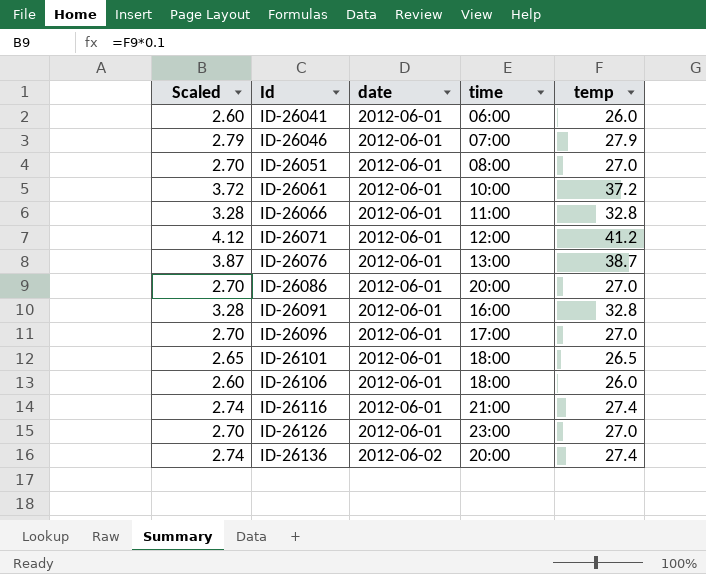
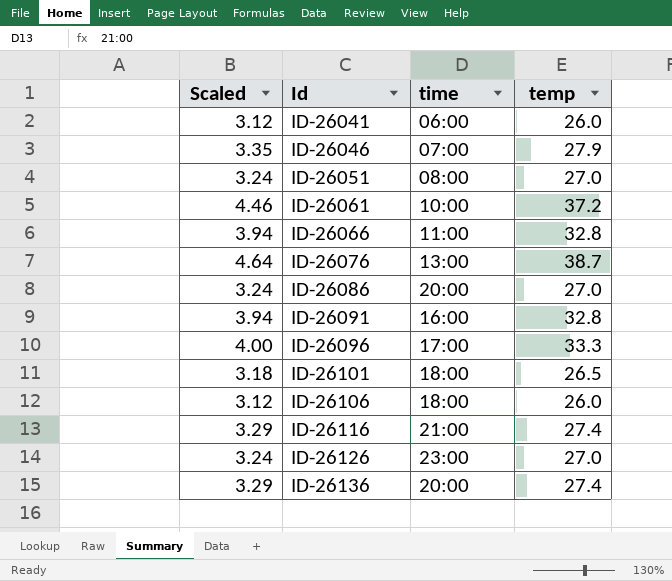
column date | position: 3 -> none
column Scaled | formula: [temp] * 0.1 -> [temp] * 0.12
row ID-26071: 4.12 | 2012-06-01 | 12:00 | 41.2 -> none
ID-26096 | temp: 27.0 -> 33.3

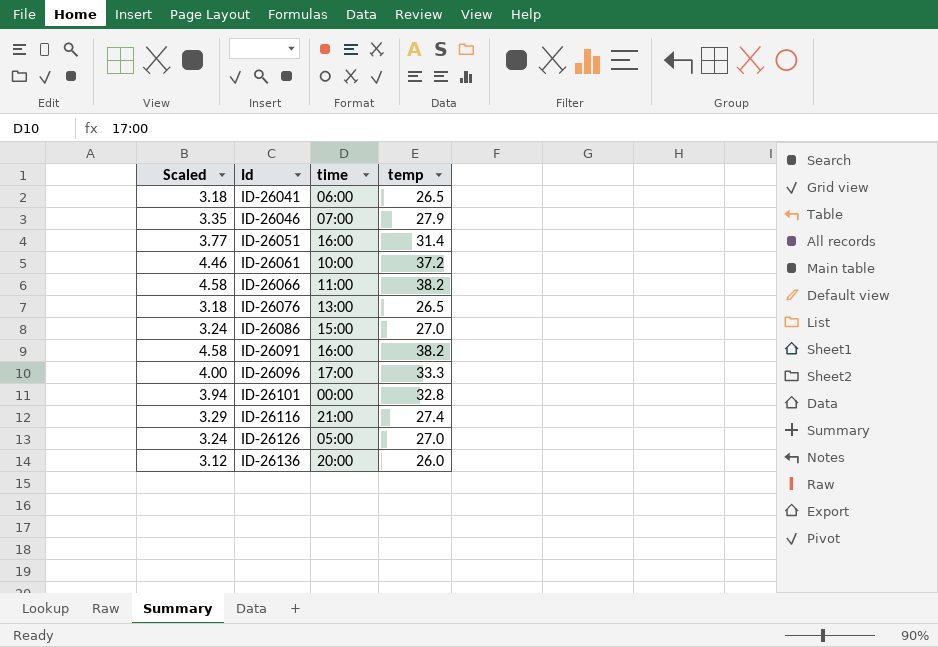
row ID-26106: 3.12 | 18:00 | 26.0 -> none
ID-26041 | Scaled: 3.12 -> 3.18
ID-26041 | temp: 26.0 -> 26.5
ID-26051 | Scaled: 3.24 -> 3.77
ID-26051 | time: 08:00 -> 16:00
ID-26051 | temp: 27.0 -> 31.4
ID-26066 | Scaled: 3.94 -> 4.58
ID-26066 | temp: 32.8 -> 38.2
ID-26076 | Scaled: 4.64 -> 3.18
ID-26076 | temp: 38.7 -> 26.5
ID-26086 | time: 20:00 -> 15:00
ID-26091 | Scaled: 3.94 -> 4.58
ID-26091 | temp: 32.8 -> 38.2
ID-26101 | Scaled: 3.18 -> 3.94
ID-26101 | time: 18:00 -> 00:00
ID-26101 | temp: 26.5 -> 32.8
ID-26126 | time: 23:00 -> 05:00
ID-26136 | Scaled: 3.29 -> 3.12
ID-26136 | temp: 27.4 -> 26.0

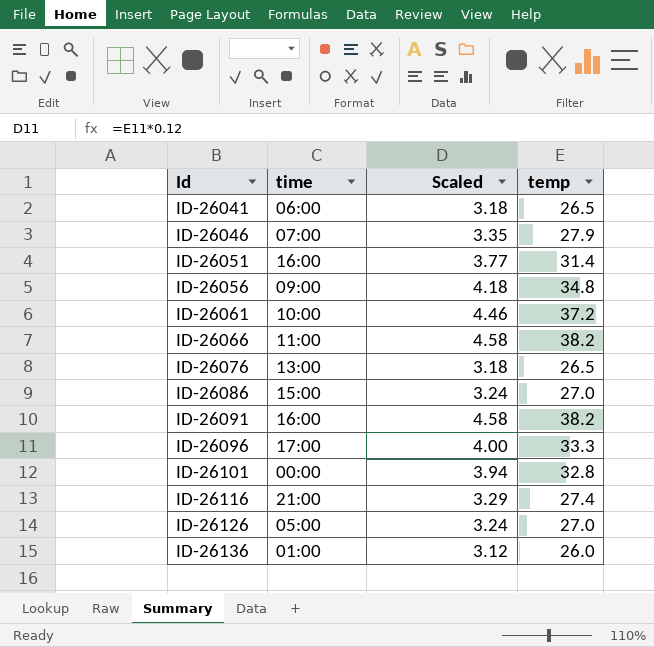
column Scaled | position: 1 -> 3
row ID-26056: none -> 09:00 | 4.18 | 34.8
ID-26136 | time: 20:00 -> 01:00

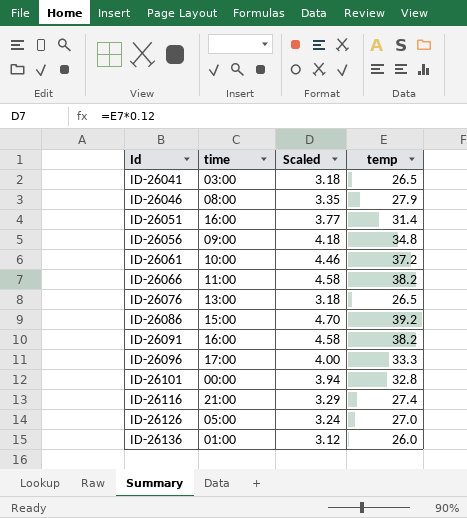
ID-26041 | time: 06:00 -> 03:00
ID-26046 | time: 07:00 -> 08:00
ID-26086 | Scaled: 3.24 -> 4.70
ID-26086 | temp: 27.0 -> 39.2

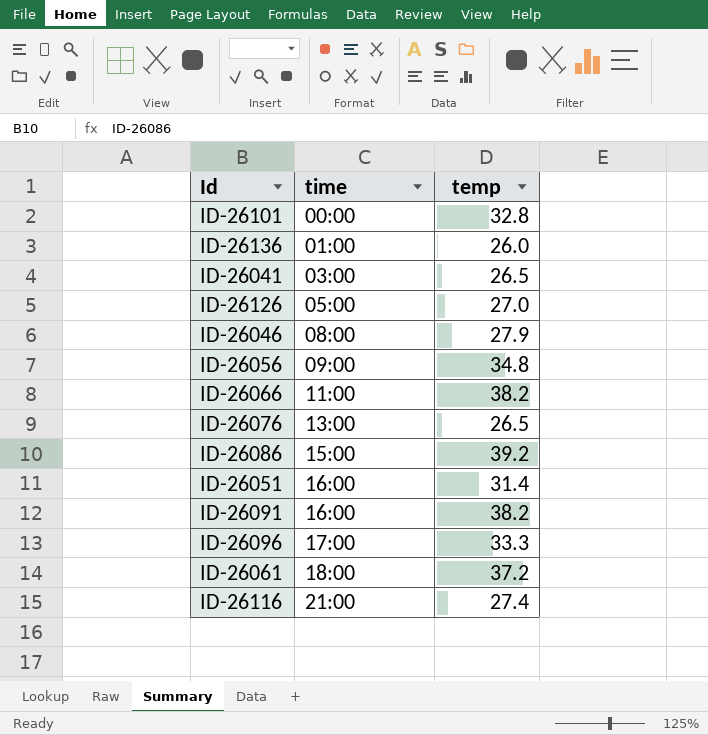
row order: Id ascending -> time ascending
column Scaled | formula: [temp] * 0.12 -> none
ID-26061 | time: 10:00 -> 18:00

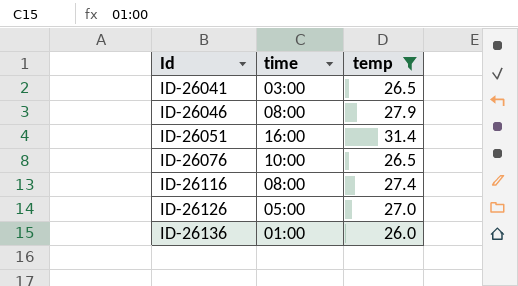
filter: none -> temp <= 31.4
row order: time ascending -> Id ascending
ID-26076 | time: 13:00 -> 10:00
ID-26116 | time: 21:00 -> 08:00

